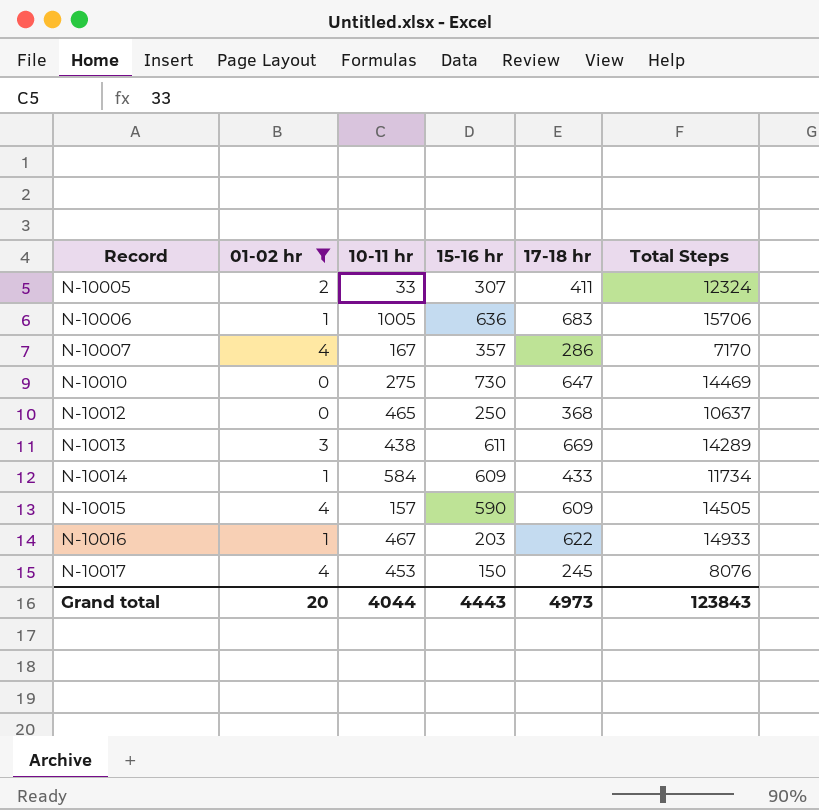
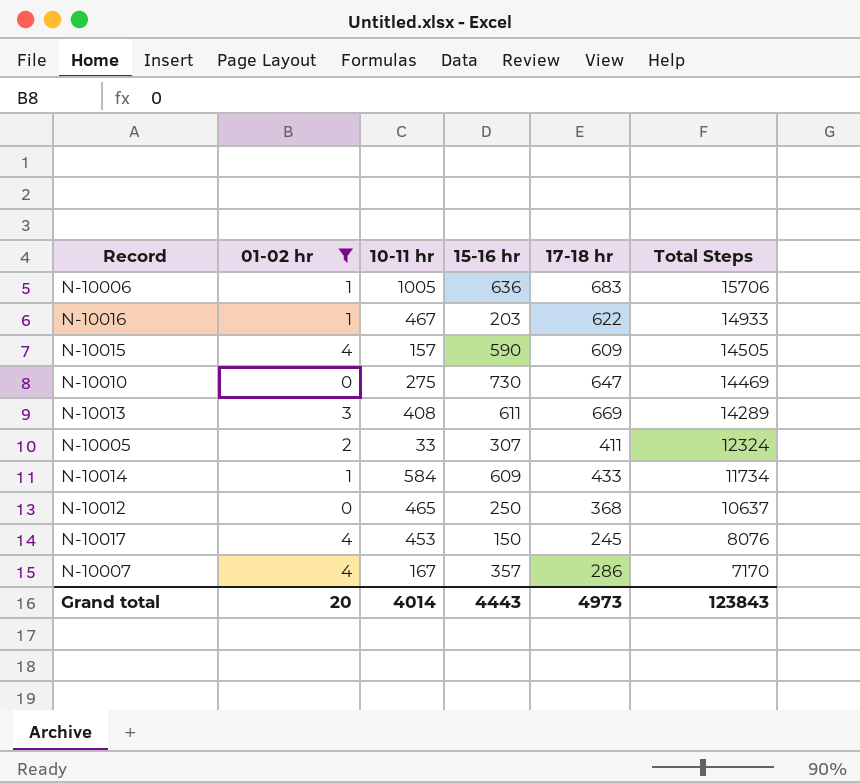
row order: Record ascending -> Total Steps descending
N-10013 | 10-11 hr: 438 -> 408
Grand total | 10-11 hr: 4044 -> 4014

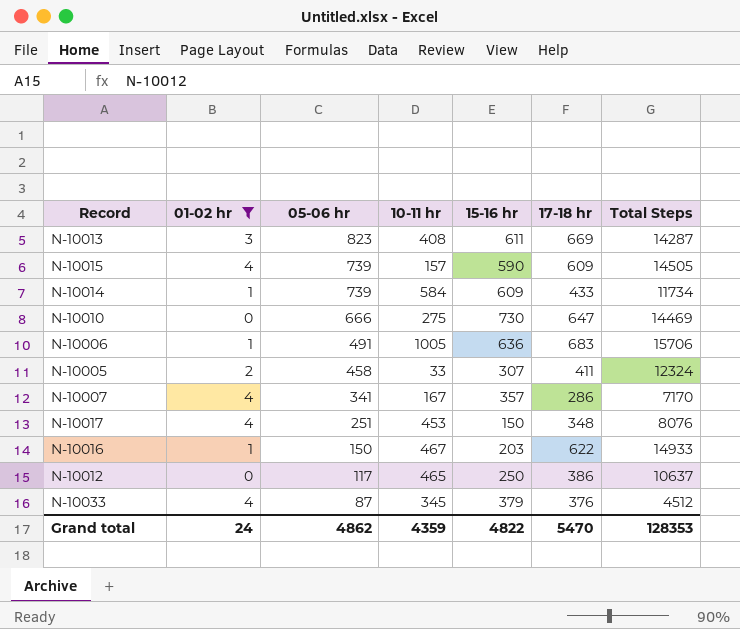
row order: Total Steps descending -> 05-06 hr descending
column 05-06 hr | position: none -> 3
N-10013 | Total Steps: 14289 -> 14287
N-10017 | 17-18 hr: 245 -> 348
N-10012 | 17-18 hr: 368 -> 386
row N-10033: none -> 4 | 87 | 345 | 379 | 376 | 4512
Grand total | 01-02 hr: 20 -> 24
Grand total | 10-11 hr: 4014 -> 4359
Grand total | 15-16 hr: 4443 -> 4822
Grand total | 17-18 hr: 4973 -> 5470
Grand total | Total Steps: 123843 -> 128353

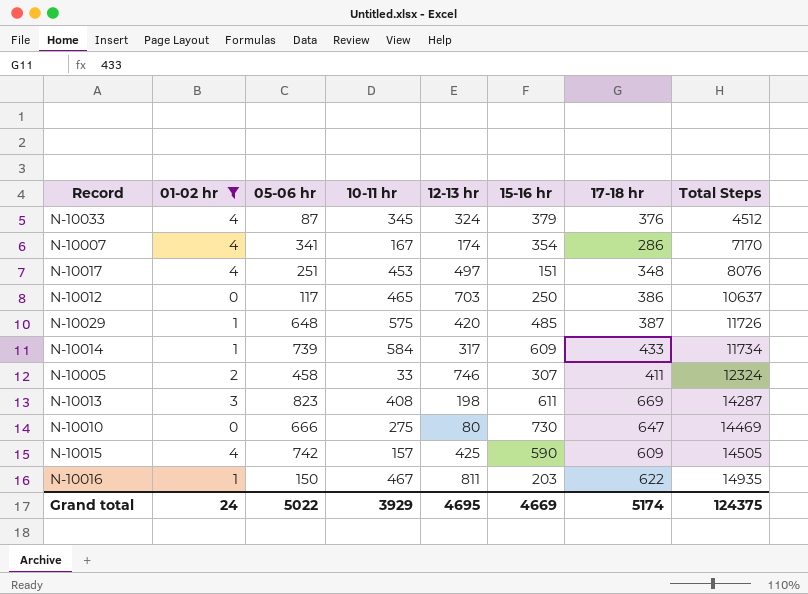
row order: 05-06 hr descending -> Total Steps ascending
column 12-13 hr | position: none -> 5
row N-10006: 1 | 491 | 1005 | 636 | 683 | 15706 -> none
N-10007 | 15-16 hr: 357 -> 354
N-10017 | 15-16 hr: 150 -> 151
row N-10029: none -> 1 | 648 | 575 | 420 | 485 | 387 | 11726
N-10015 | 05-06 hr: 739 -> 742
N-10016 | Total Steps: 14933 -> 14935
Grand total | 05-06 hr: 4862 -> 5022
Grand total | 10-11 hr: 4359 -> 3929
Grand total | 15-16 hr: 4822 -> 4669
Grand total | 17-18 hr: 5470 -> 5174
Grand total | Total Steps: 128353 -> 124375

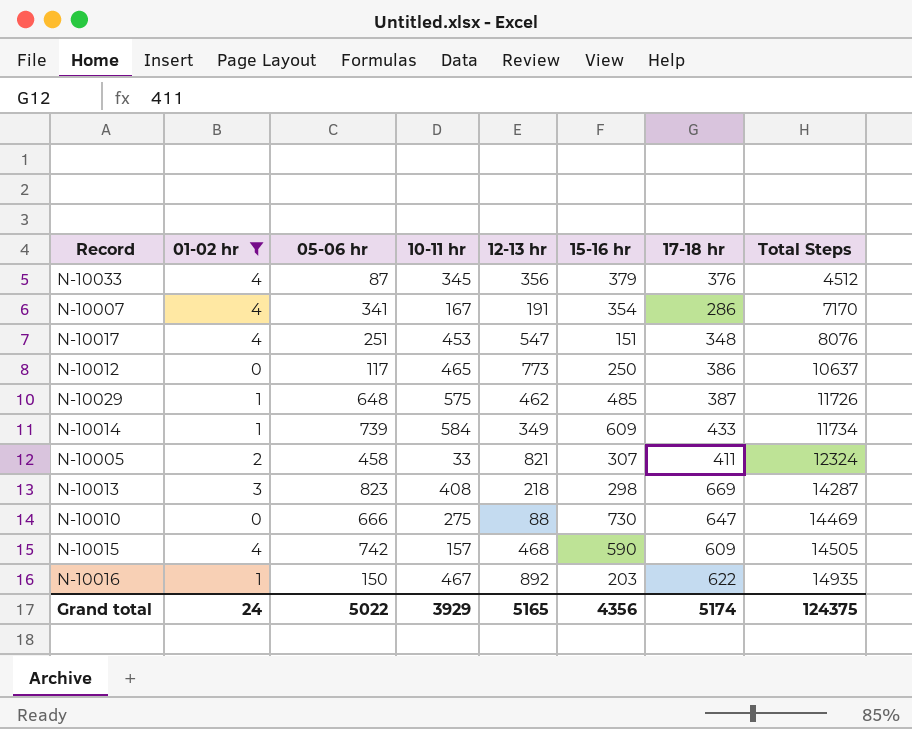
N-10033 | 12-13 hr: 324 -> 356
N-10007 | 12-13 hr: 174 -> 191
N-10017 | 12-13 hr: 497 -> 547
N-10012 | 12-13 hr: 703 -> 773
N-10029 | 12-13 hr: 420 -> 462
N-10014 | 12-13 hr: 317 -> 349
N-10005 | 12-13 hr: 746 -> 821
N-10013 | 12-13 hr: 198 -> 218
N-10013 | 15-16 hr: 611 -> 298
N-10010 | 12-13 hr: 80 -> 88
N-10015 | 12-13 hr: 425 -> 468
N-10016 | 12-13 hr: 811 -> 892
Grand total | 12-13 hr: 4695 -> 5165
Grand total | 15-16 hr: 4669 -> 4356

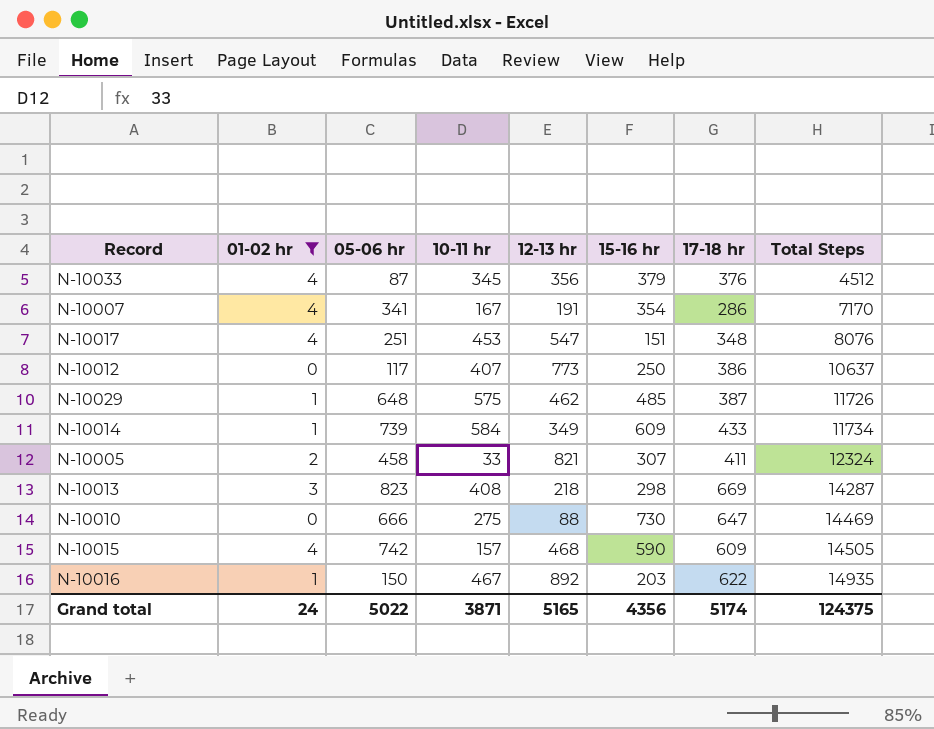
N-10012 | 10-11 hr: 465 -> 407
Grand total | 10-11 hr: 3929 -> 3871

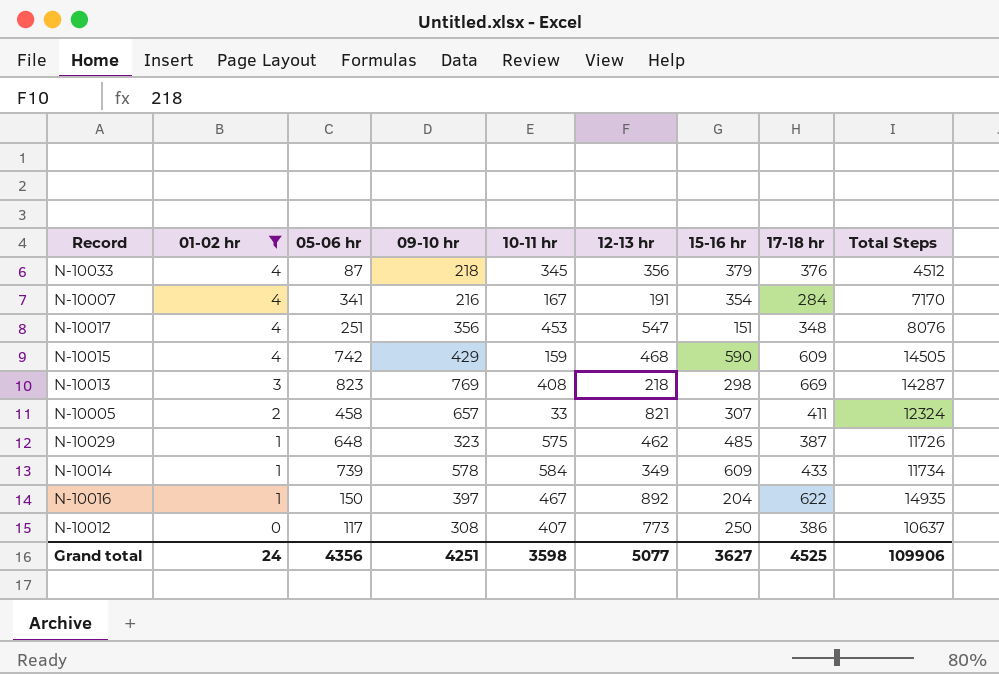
row order: Total Steps ascending -> 01-02 hr descending
column 09-10 hr | position: none -> 4
row N-10010: 0 | 666 | 275 | 88 | 730 | 647 | 14469 -> none
N-10007 | 17-18 hr: 286 -> 284
N-10015 | 10-11 hr: 157 -> 159
N-10016 | 15-16 hr: 203 -> 204
Grand total | 05-06 hr: 5022 -> 4356
Grand total | 10-11 hr: 3871 -> 3598
Grand total | 12-13 hr: 5165 -> 5077
Grand total | 15-16 hr: 4356 -> 3627
Grand total | 17-18 hr: 5174 -> 4525
Grand total | Total Steps: 124375 -> 109906

